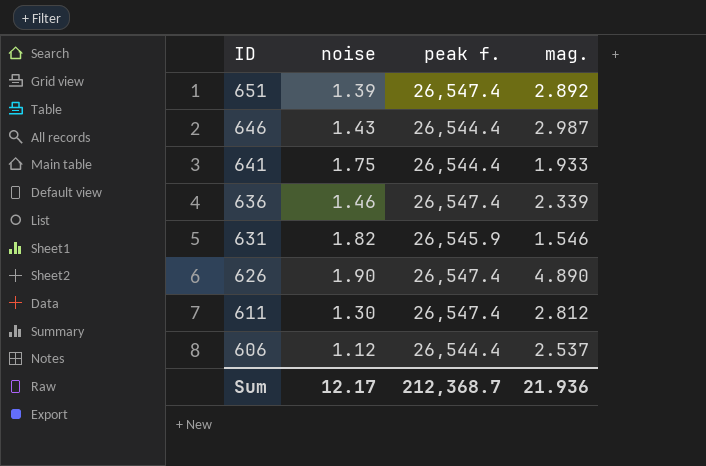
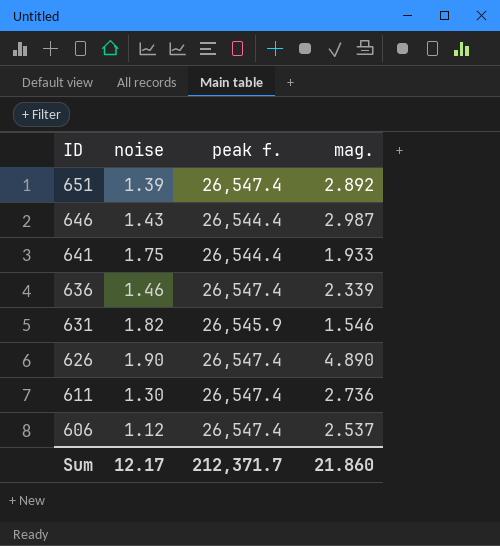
611 | mag.: 2.812 -> 2.736
606 | peak f.: 26,544.4 -> 26,547.4
Sum | peak f.: 212,368.7 -> 212,371.7
Sum | mag.: 21.936 -> 21.860

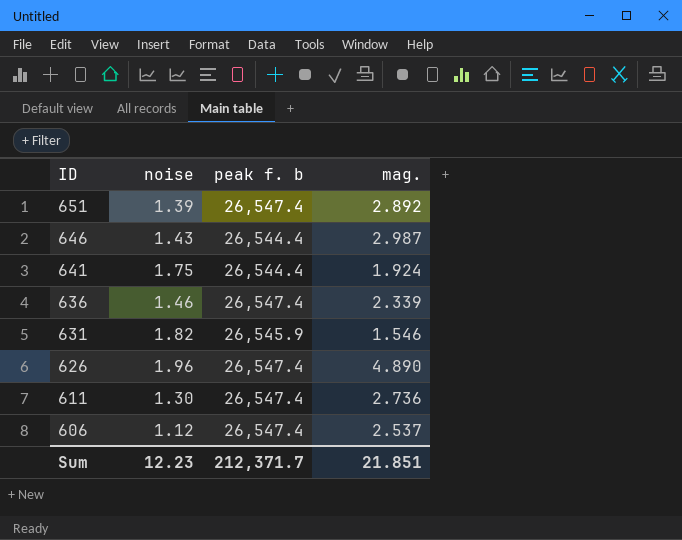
column name: peak f. -> peak f. b
641 | mag.: 1.933 -> 1.924
626 | noise: 1.90 -> 1.96
Sum | noise: 12.17 -> 12.23
Sum | mag.: 21.860 -> 21.851

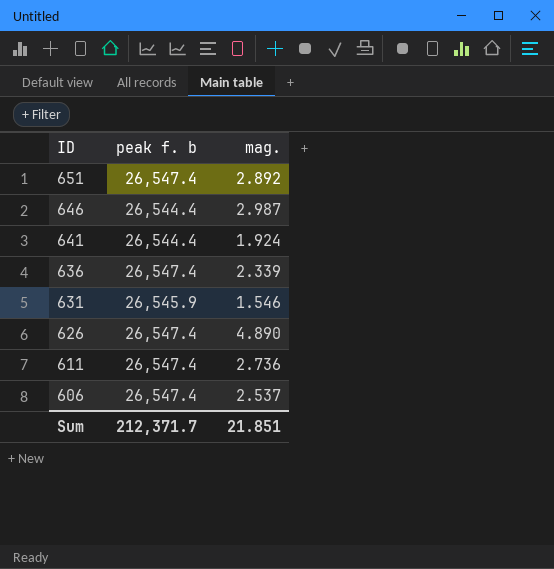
column noise | position: 2 -> none

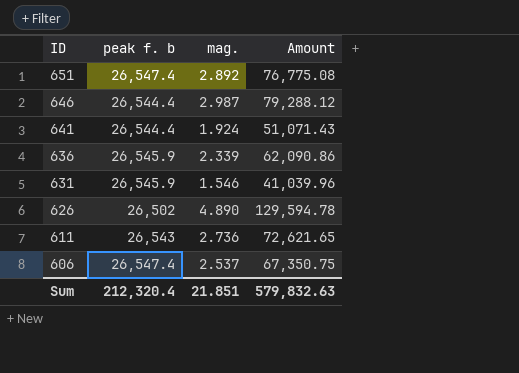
column Amount | formula: none -> [peak f. b] * [mag.]
636 | peak f. b: 26,547.4 -> 26,545.9
626 | peak f. b: 26,547.4 -> 26,502
611 | peak f. b: 26,547.4 -> 26,543
Sum | peak f. b: 212,371.7 -> 212,320.4

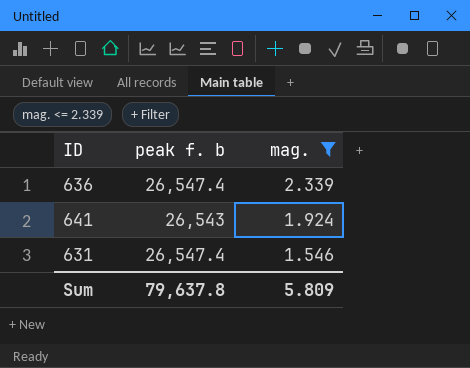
filter: none -> mag. <= 2.339
row order: ID descending -> mag. descending
column Amount | formula: [peak f. b] * [mag.] -> none
636 | peak f. b: 26,545.9 -> 26,547.4
641 | peak f. b: 26,544.4 -> 26,543
631 | peak f. b: 26,545.9 -> 26,547.4
Sum | peak f. b: 212,320.4 -> 79,637.8
Sum | mag.: 21.851 -> 5.809

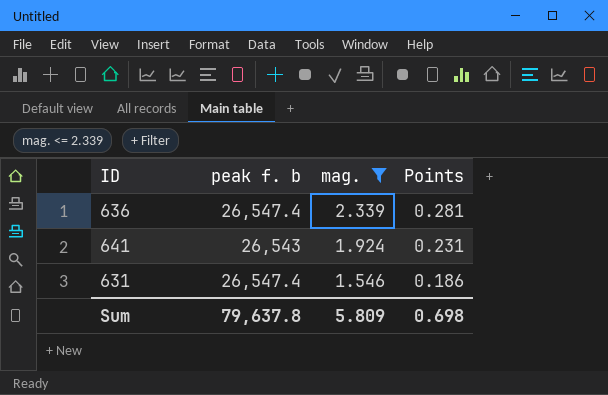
column Points | formula: none -> [mag.] * 0.12

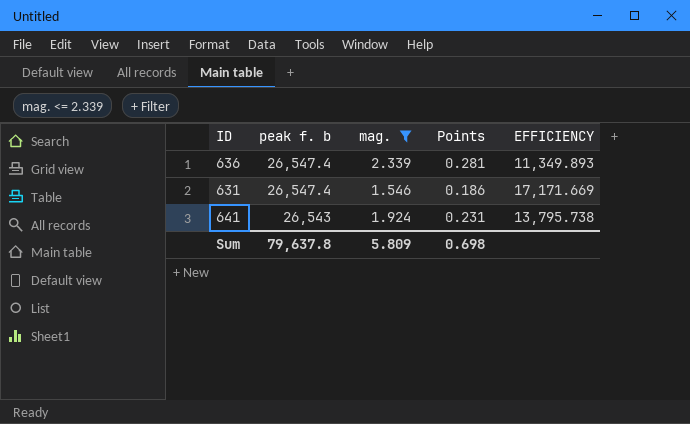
row order: mag. descending -> peak f. b descending
column EFFICIENCY | formula: none -> [peak f. b] / [mag.]

